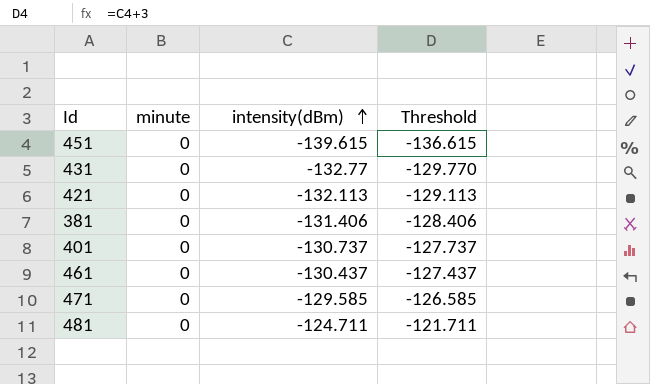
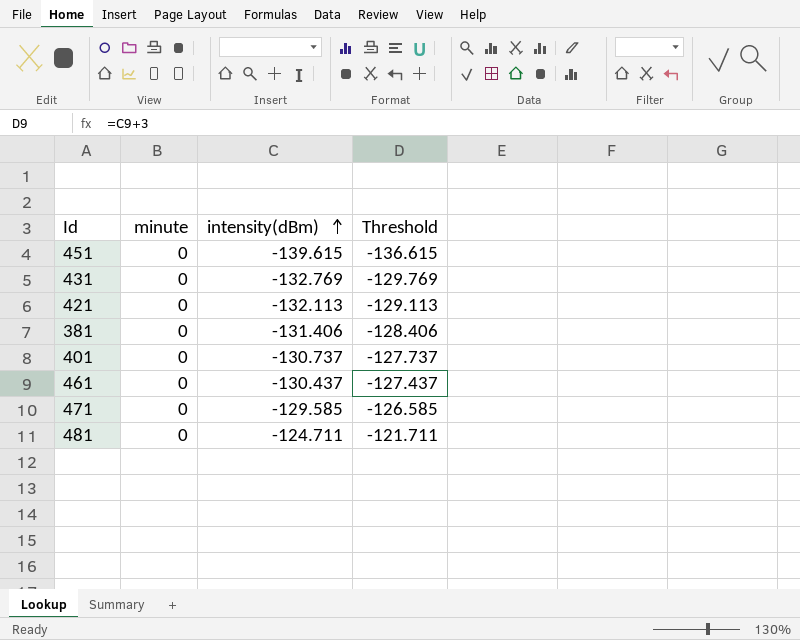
431 | intensity(dBm): -132.77 -> -132.769
431 | Threshold: -129.770 -> -129.769

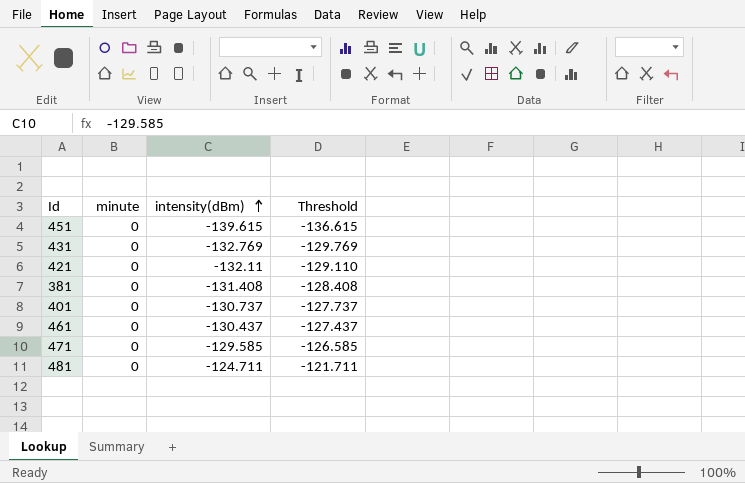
421 | intensity(dBm): -132.113 -> -132.11
421 | Threshold: -129.113 -> -129.110
381 | intensity(dBm): -131.406 -> -131.408
381 | Threshold: -128.406 -> -128.408

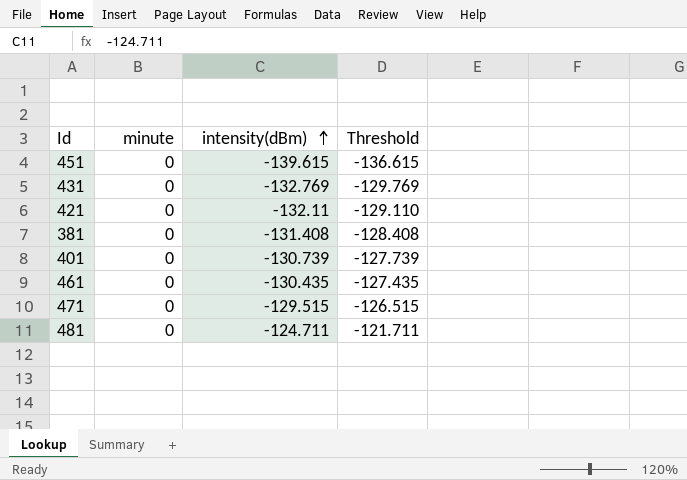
401 | intensity(dBm): -130.737 -> -130.739
401 | Threshold: -127.737 -> -127.739
461 | intensity(dBm): -130.437 -> -130.435
461 | Threshold: -127.437 -> -127.435
471 | intensity(dBm): -129.585 -> -129.515
471 | Threshold: -126.585 -> -126.515

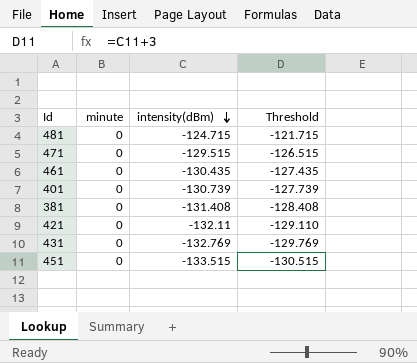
row order: intensity(dBm) ascending -> intensity(dBm) descending
481 | intensity(dBm): -124.711 -> -124.715
481 | Threshold: -121.711 -> -121.715
451 | intensity(dBm): -139.615 -> -133.515
451 | Threshold: -136.615 -> -130.515

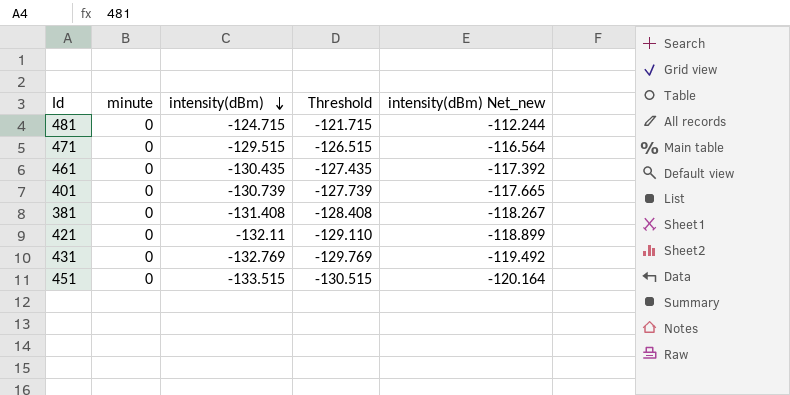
column intensity(dBm) Net_new | formula: none -> [intensity(dBm)] * 0.9

